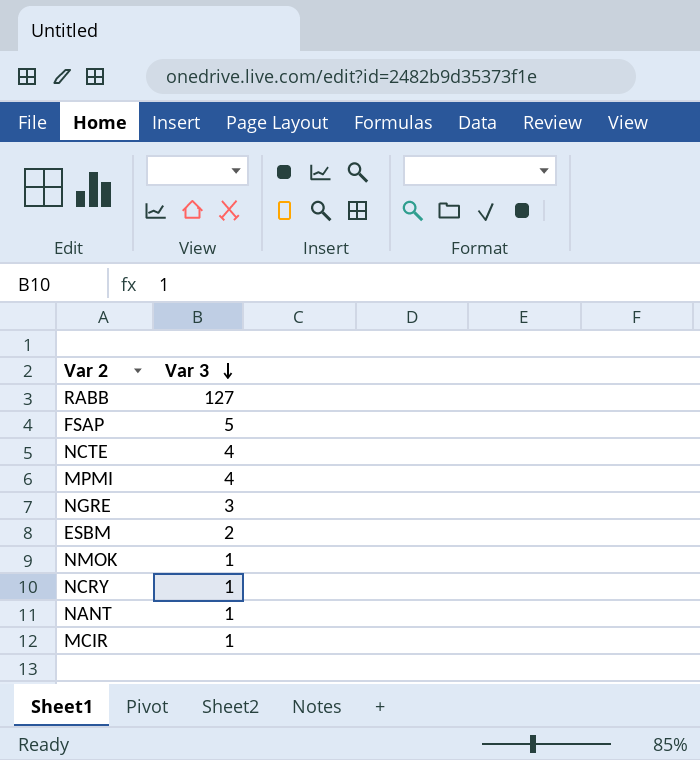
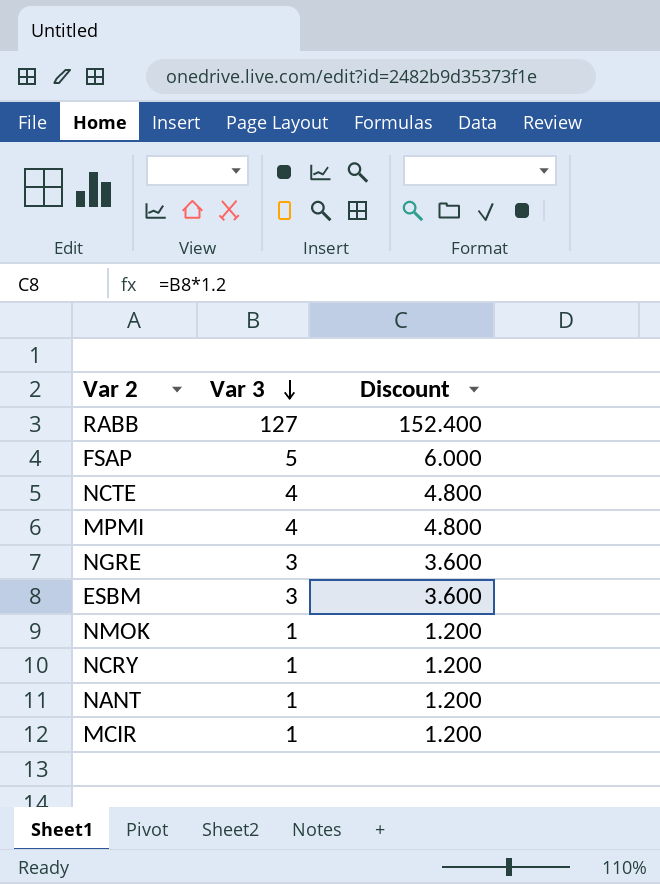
column Discount | formula: none -> [Var 3] * 1.2
ESBM | Var 3: 2 -> 3

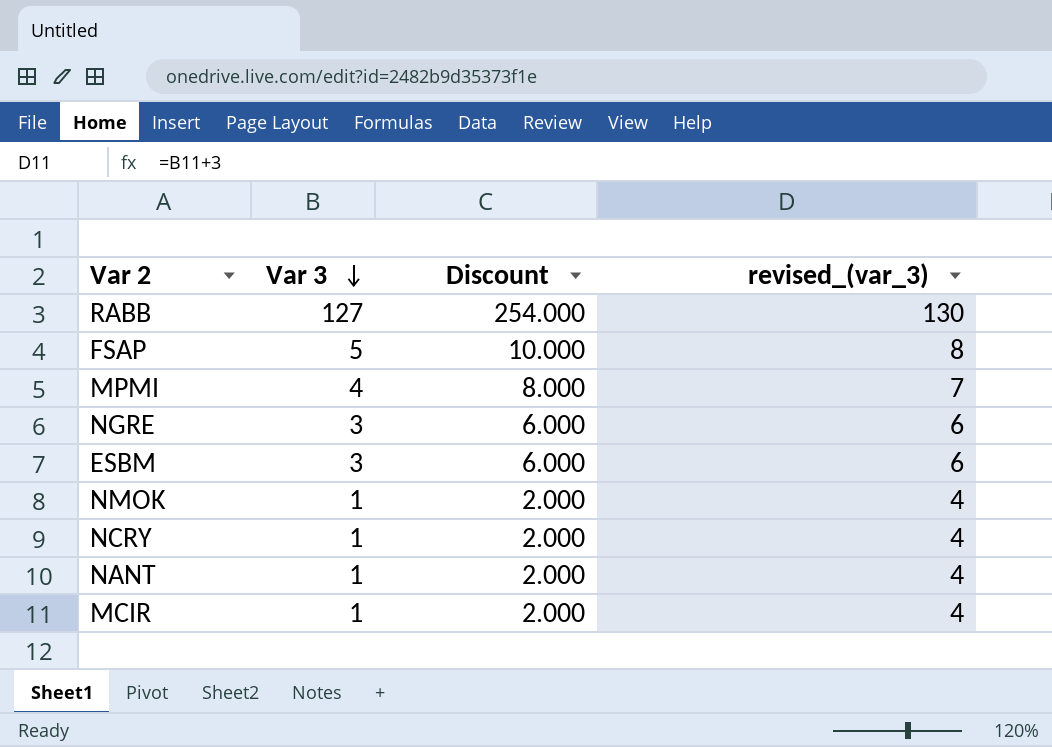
column Discount | formula: [Var 3] * 1.2 -> [Var 3] * 2
column revised_(var_3) | formula: none -> [Var 3] + 3
row NCTE: 4 | 4.800 -> none

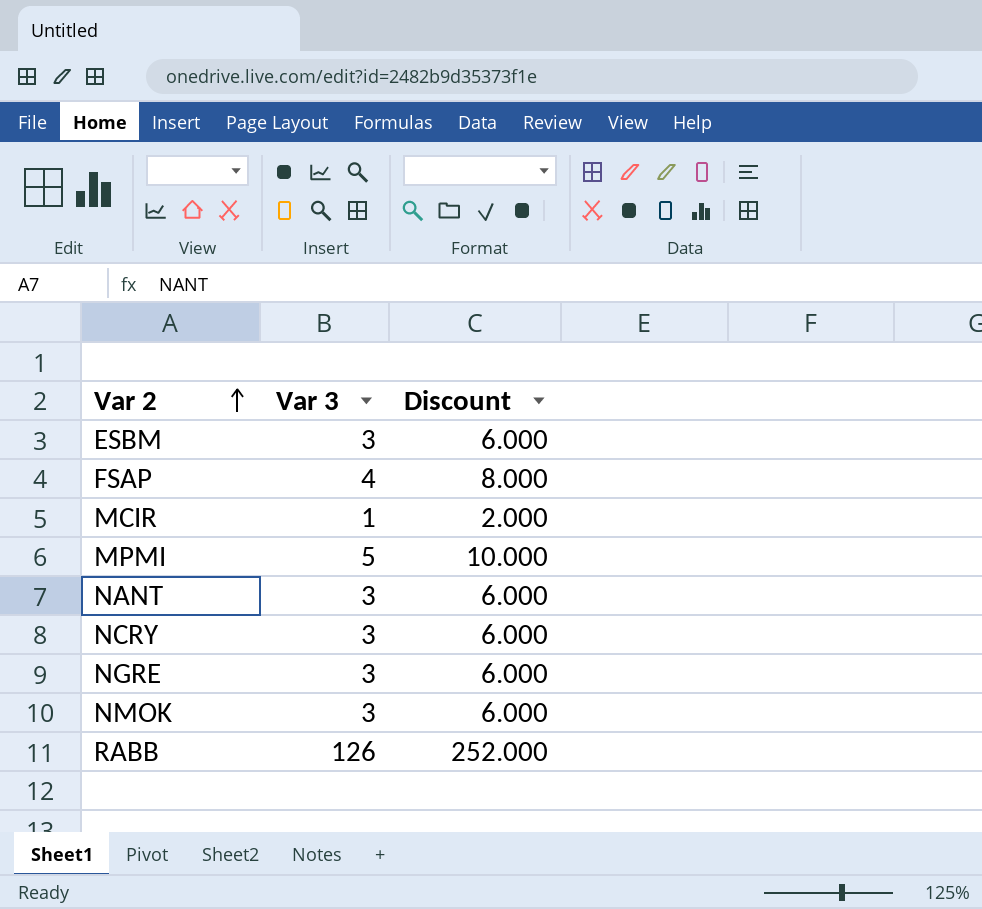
row order: Var 3 descending -> Var 2 ascending
column revised_(var_3) | formula: [Var 3] + 3 -> none
FSAP | Var 3: 5 -> 4
FSAP | Discount: 10.000 -> 8.000
MPMI | Var 3: 4 -> 5
MPMI | Discount: 8.000 -> 10.000
NANT | Var 3: 1 -> 3
NANT | Discount: 2.000 -> 6.000
NCRY | Var 3: 1 -> 3
NCRY | Discount: 2.000 -> 6.000
NMOK | Var 3: 1 -> 3
NMOK | Discount: 2.000 -> 6.000
RABB | Var 3: 127 -> 126
RABB | Discount: 254.000 -> 252.000

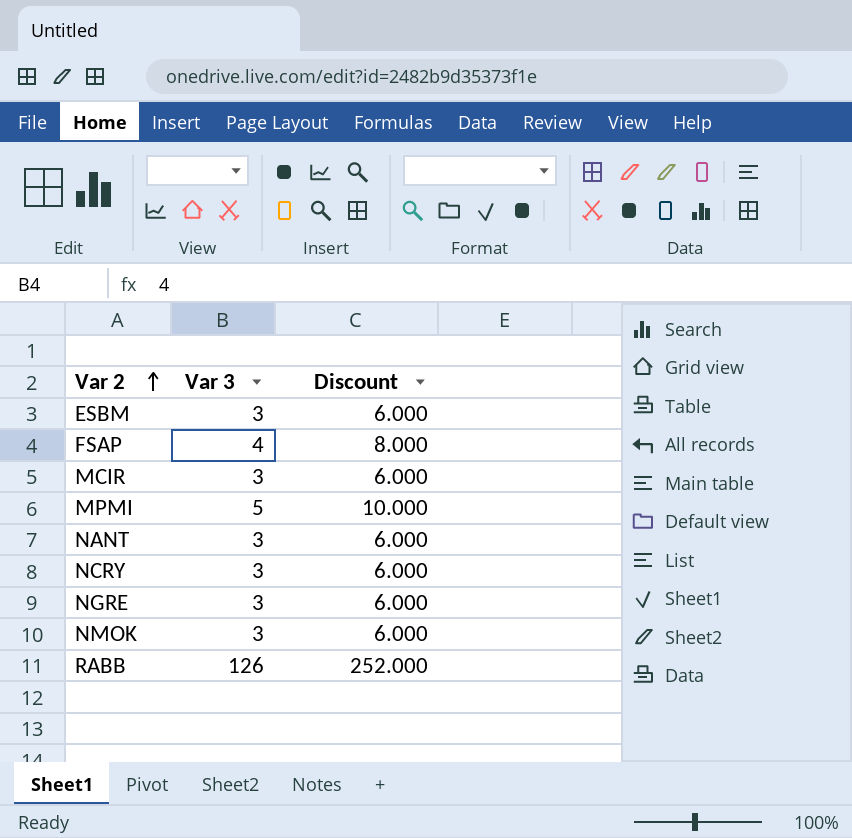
MCIR | Var 3: 1 -> 3
MCIR | Discount: 2.000 -> 6.000

